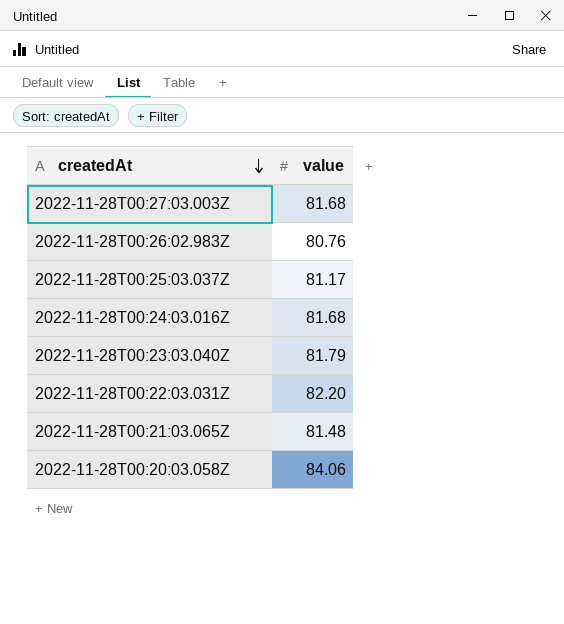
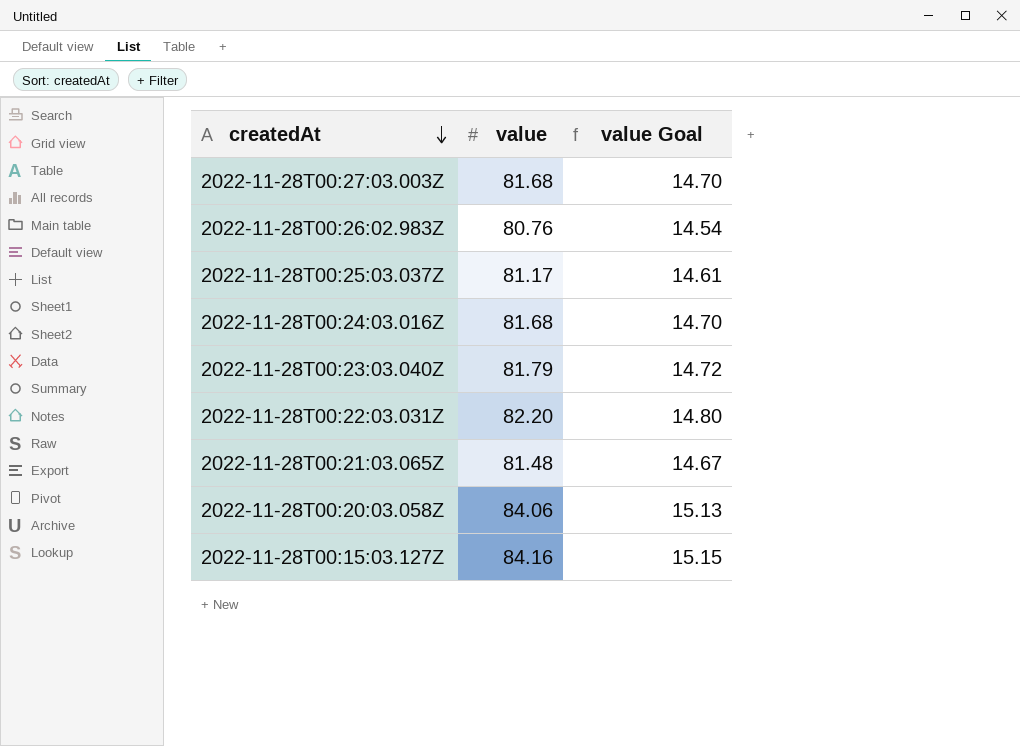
column value Goal | formula: none -> [value] * 0.18
row 2022-11-28T00:15:03.127Z: none -> 84.16 | 15.15

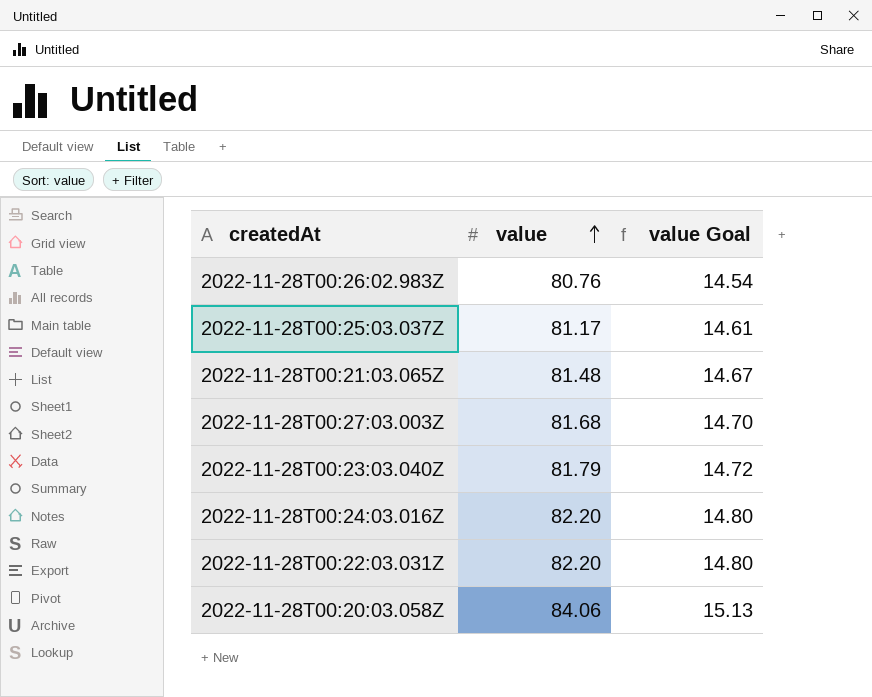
row order: createdAt descending -> value ascending
row 2022-11-28T00:15:03.127Z: 84.16 | 15.15 -> none
2022-11-28T00:24:03.016Z | value: 81.68 -> 82.20
2022-11-28T00:24:03.016Z | value Goal: 14.70 -> 14.80

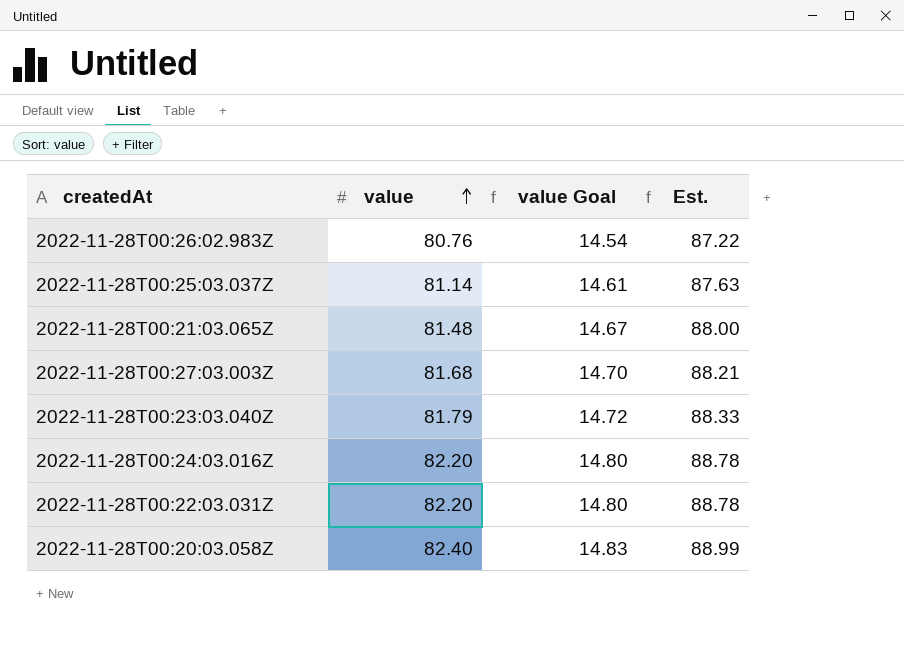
column Est. | formula: none -> [value] * 1.08
2022-11-28T00:25:03.037Z | value: 81.17 -> 81.14
2022-11-28T00:20:03.058Z | value: 84.06 -> 82.40
2022-11-28T00:20:03.058Z | value Goal: 15.13 -> 14.83

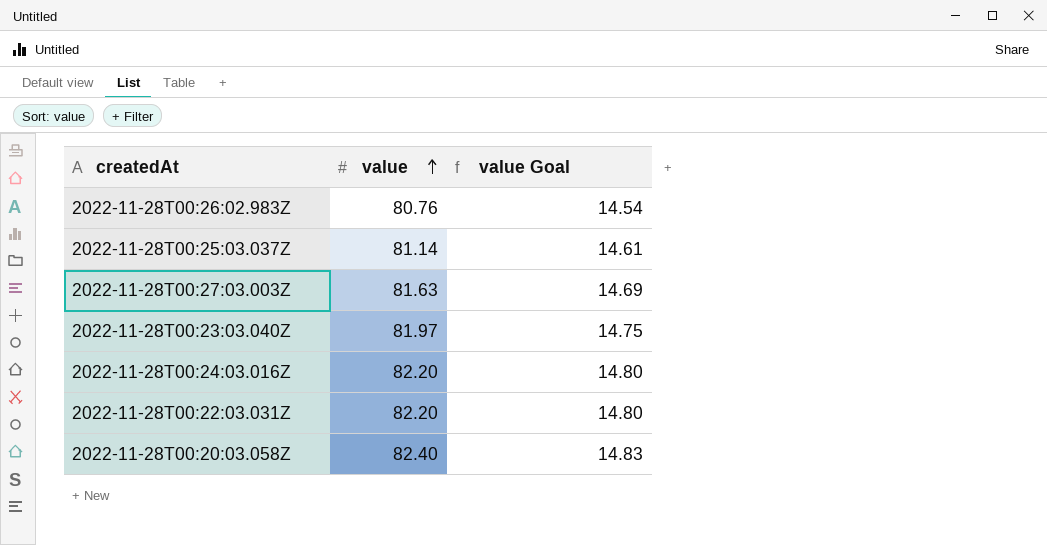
column Est. | formula: [value] * 1.08 -> none
row 2022-11-28T00:21:03.065Z: 81.48 | 14.67 | 88.00 -> none
2022-11-28T00:27:03.003Z | value: 81.68 -> 81.63
2022-11-28T00:27:03.003Z | value Goal: 14.70 -> 14.69
2022-11-28T00:23:03.040Z | value: 81.79 -> 81.97
2022-11-28T00:23:03.040Z | value Goal: 14.72 -> 14.75

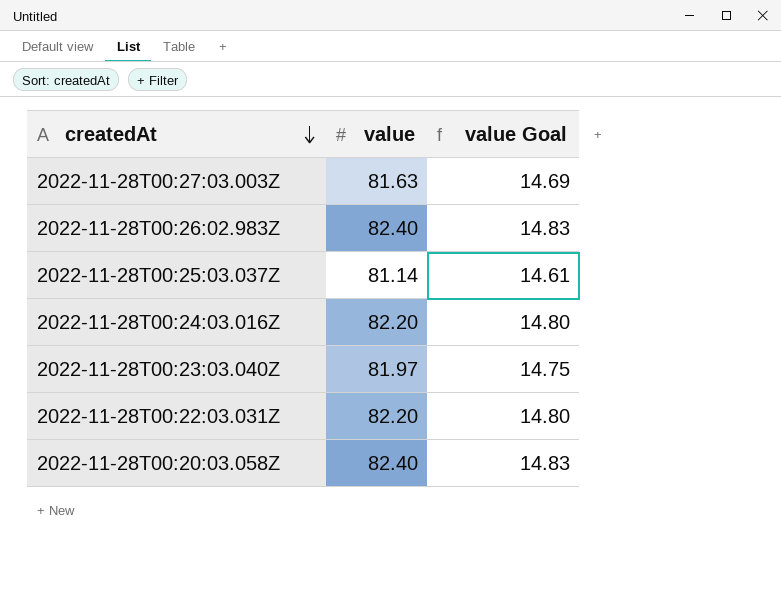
row order: value ascending -> createdAt descending
2022-11-28T00:26:02.983Z | value: 80.76 -> 82.40
2022-11-28T00:26:02.983Z | value Goal: 14.54 -> 14.83

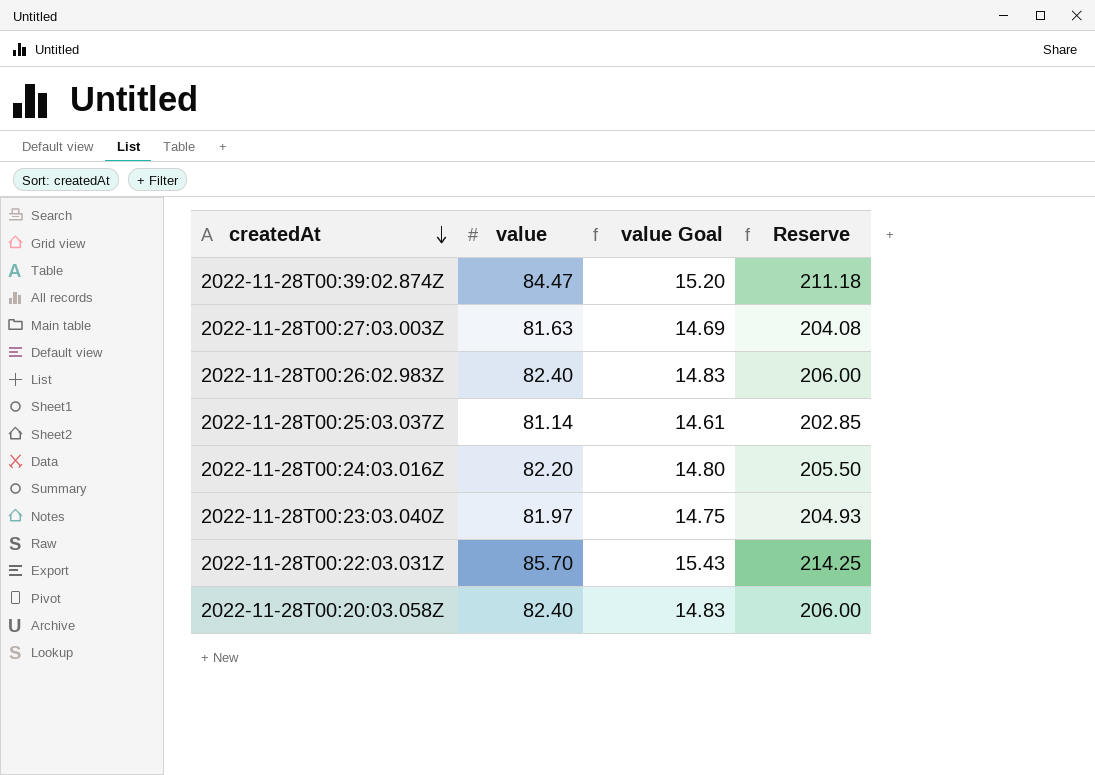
column Reserve | formula: none -> [value] * 2.5
row 2022-11-28T00:39:02.874Z: none -> 84.47 | 15.20 | 211.18
2022-11-28T00:22:03.031Z | value: 82.20 -> 85.70
2022-11-28T00:22:03.031Z | value Goal: 14.80 -> 15.43

